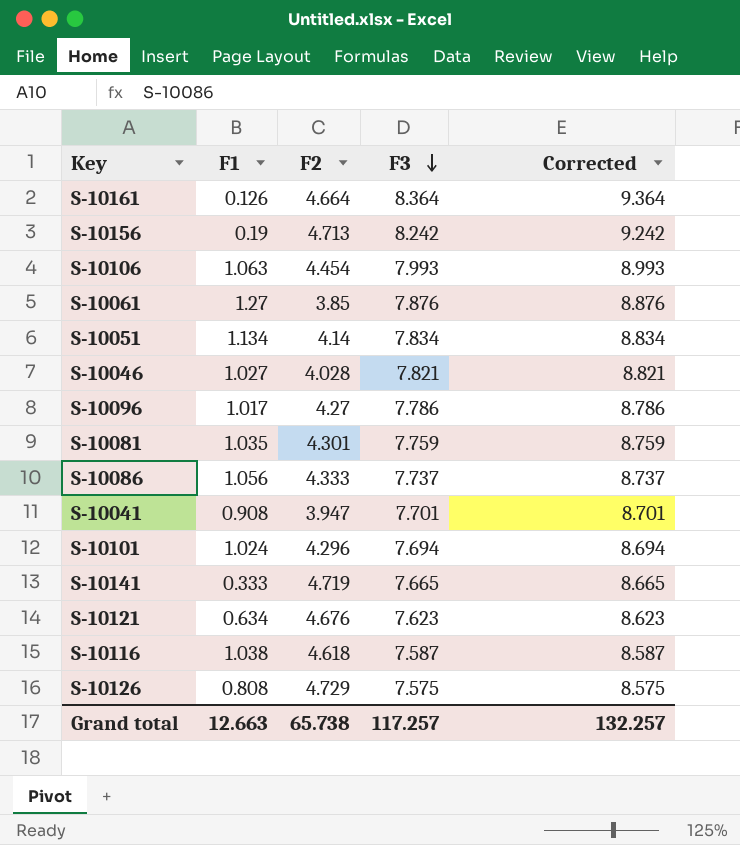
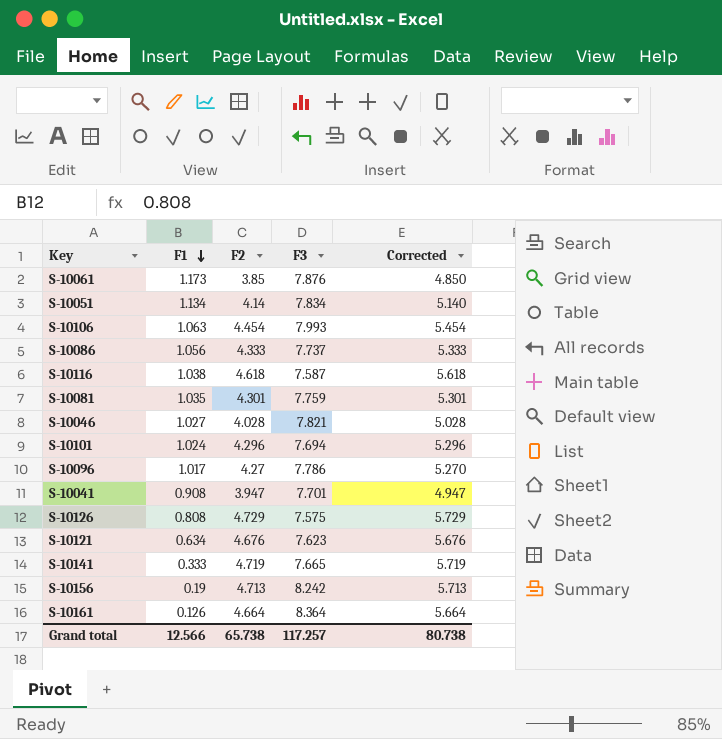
row order: F3 descending -> F1 descending
column Corrected | formula: [F3] + 1 -> [F2] + 1
S-10061 | F1: 1.27 -> 1.173
Grand total | F1: 12.663 -> 12.566
Grand total | Corrected: 132.257 -> 80.738

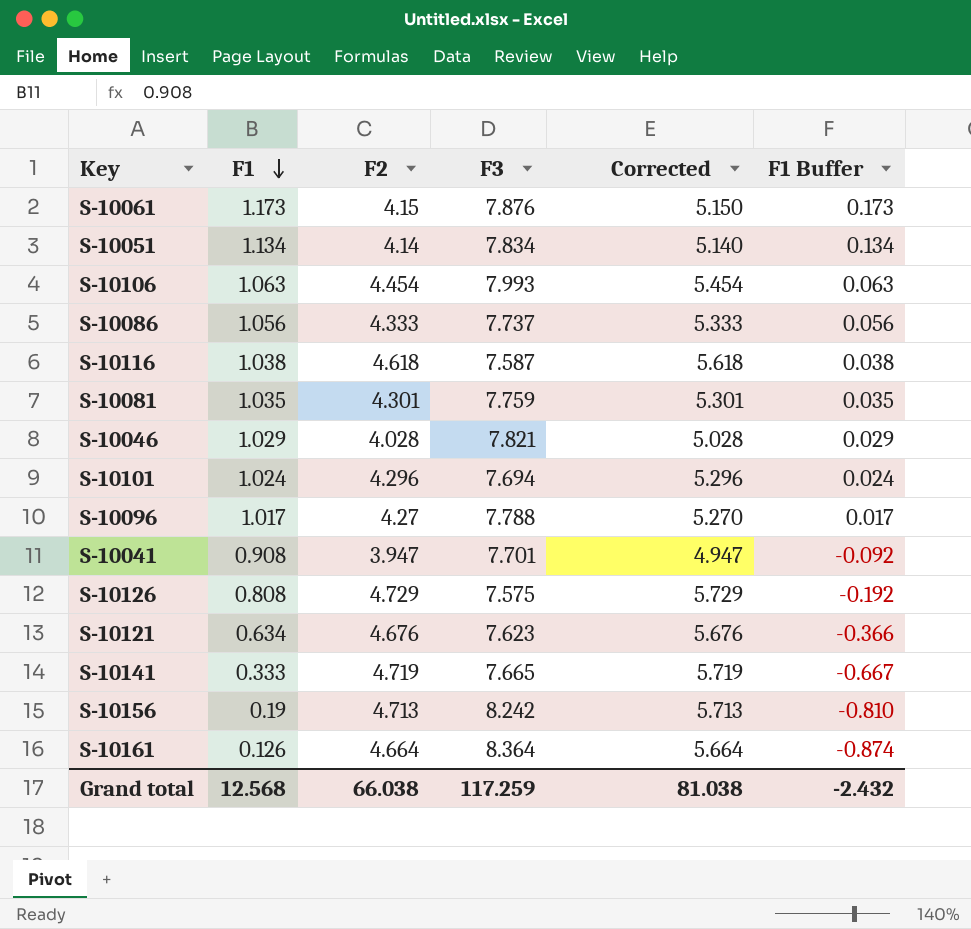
column F1 Buffer | formula: none -> [F1] - 1
S-10061 | F2: 3.85 -> 4.15
S-10061 | Corrected: 4.850 -> 5.150
S-10046 | F1: 1.027 -> 1.029
S-10096 | F3: 7.786 -> 7.788
Grand total | F1: 12.566 -> 12.568
Grand total | F2: 65.738 -> 66.038
Grand total | F3: 117.257 -> 117.259
Grand total | Corrected: 80.738 -> 81.038

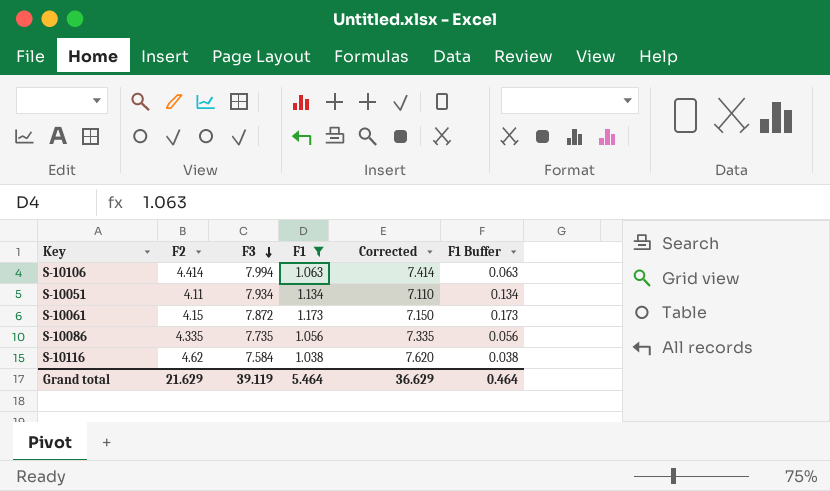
filter: none -> F1 >= 1.038
row order: F1 descending -> F3 descending
column F1 | position: 2 -> 4
column Corrected | formula: [F2] + 1 -> [F2] + 3
S-10106 | F2: 4.454 -> 4.414
S-10106 | F3: 7.993 -> 7.994
S-10051 | F2: 4.14 -> 4.11
S-10051 | F3: 7.834 -> 7.934
S-10061 | F3: 7.876 -> 7.872
S-10086 | F2: 4.333 -> 4.335
S-10086 | F3: 7.737 -> 7.735
S-10116 | F2: 4.618 -> 4.62
S-10116 | F3: 7.587 -> 7.584
Grand total | F2: 66.038 -> 21.629
Grand total | F3: 117.259 -> 39.119
Grand total | F1: 12.568 -> 5.464
Grand total | Corrected: 81.038 -> 36.629
Grand total | F1 Buffer: -2.432 -> 0.464

